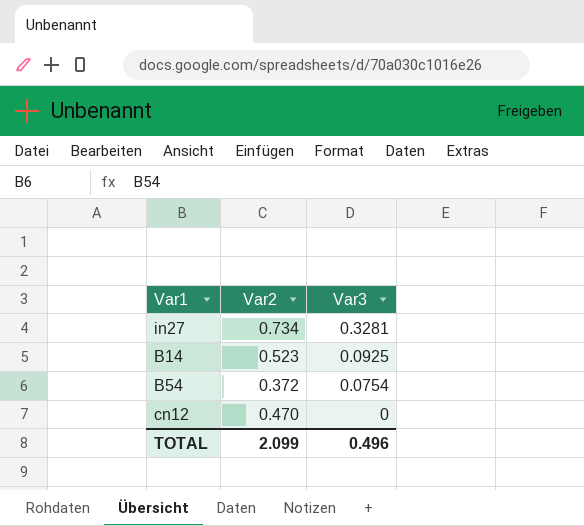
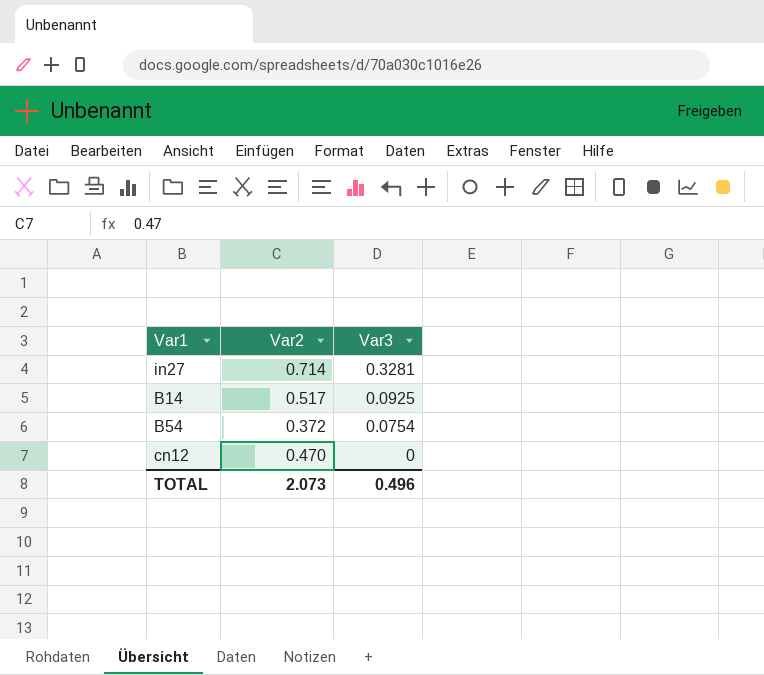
in27 | Var2: 0.734 -> 0.714
B14 | Var2: 0.523 -> 0.517
TOTAL | Var2: 2.099 -> 2.073

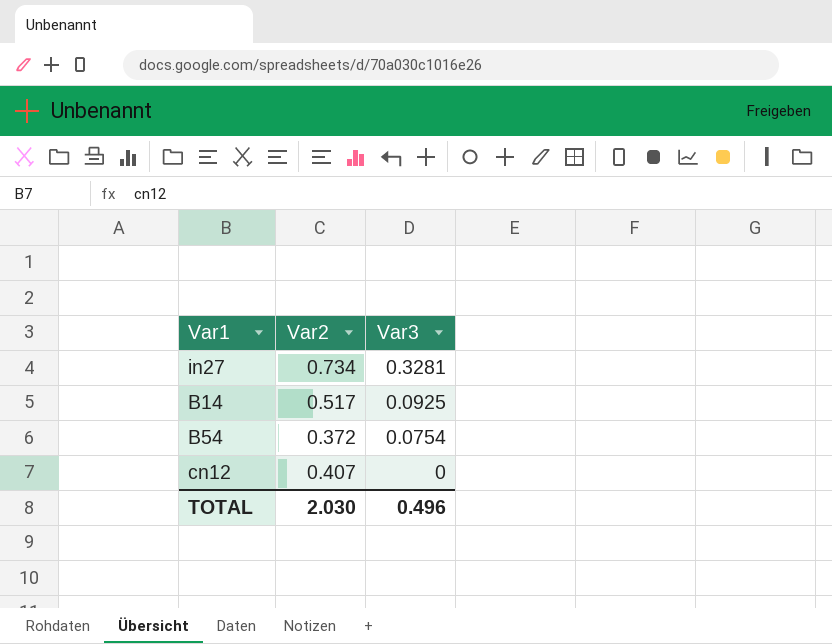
in27 | Var2: 0.714 -> 0.734
cn12 | Var2: 0.470 -> 0.407
TOTAL | Var2: 2.073 -> 2.030

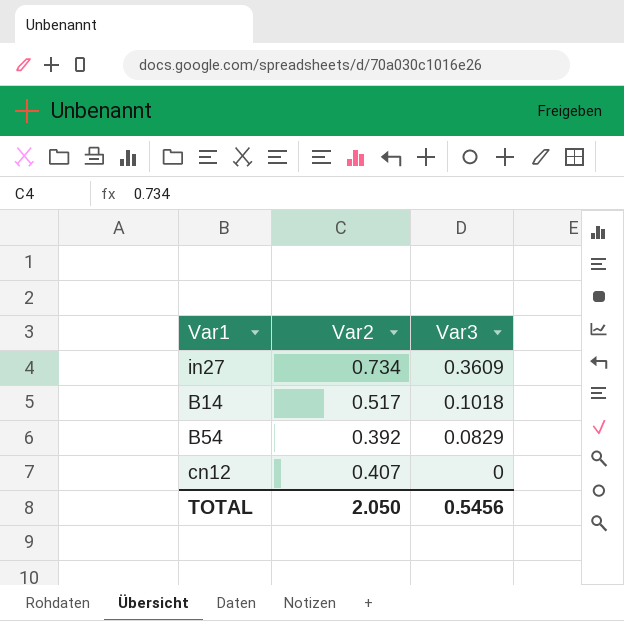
in27 | Var3: 0.3281 -> 0.3609
B14 | Var3: 0.0925 -> 0.1018
B54 | Var2: 0.372 -> 0.392
B54 | Var3: 0.0754 -> 0.0829
TOTAL | Var2: 2.030 -> 2.050
TOTAL | Var3: 0.496 -> 0.5456

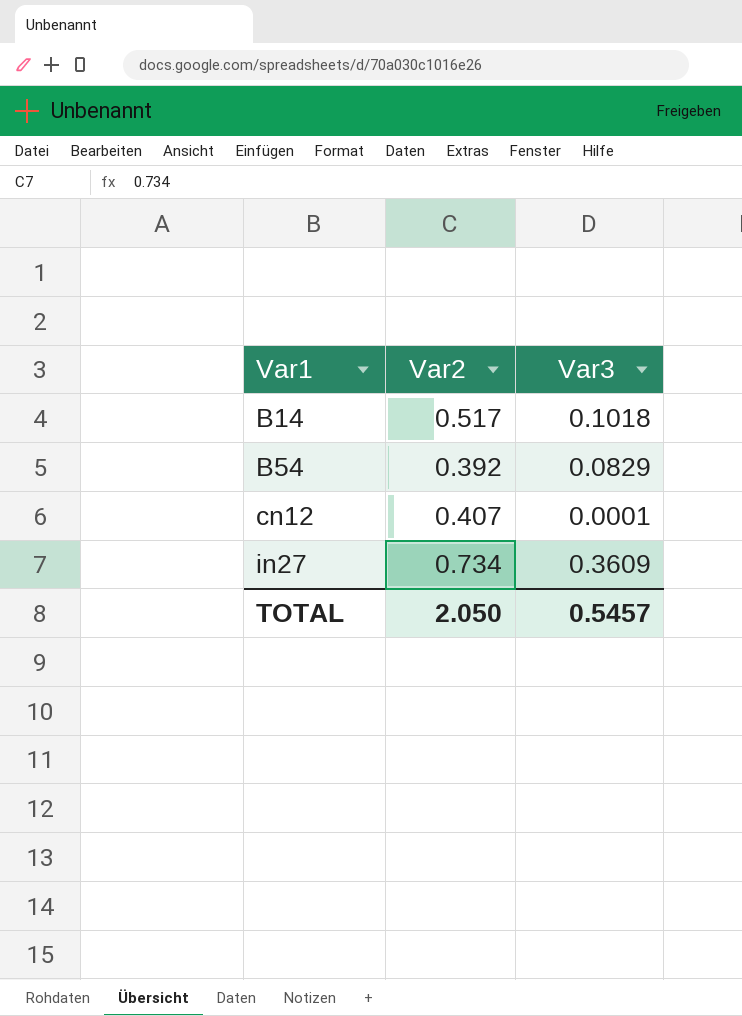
row order: Var3 descending -> Var1 ascending
cn12 | Var3: 0 -> 0.0001
TOTAL | Var3: 0.5456 -> 0.5457

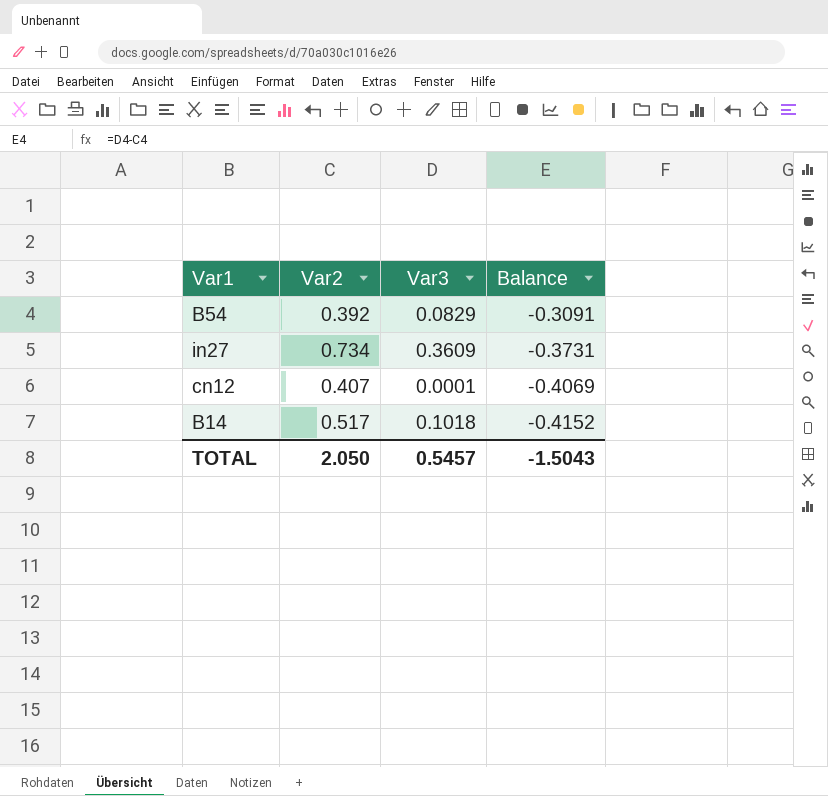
row order: Var1 ascending -> Balance descending
column Balance | formula: none -> [Var3] - [Var2]

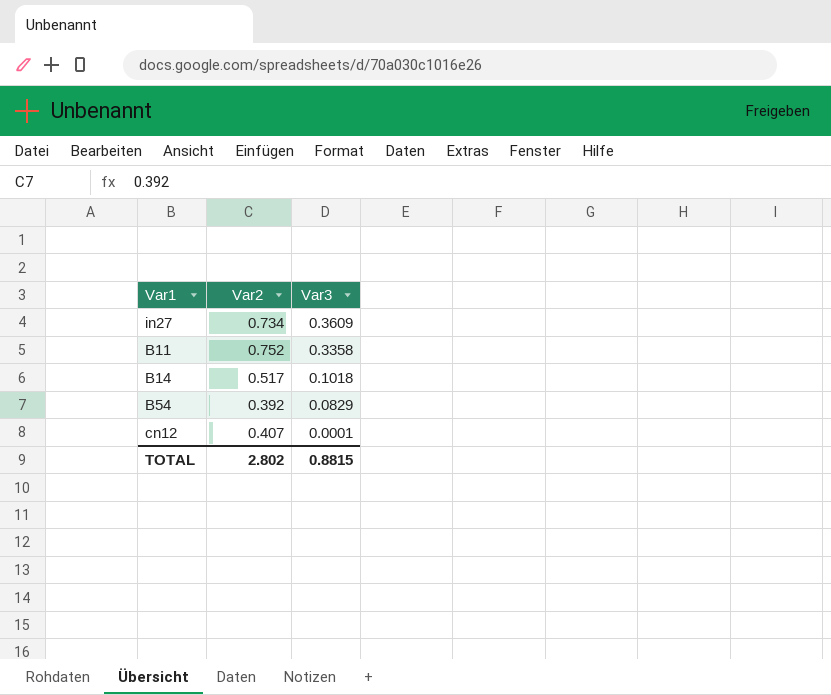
row order: Balance descending -> Var3 descending
column Balance | formula: [Var3] - [Var2] -> none
row B11: none -> 0.752 | 0.3358
TOTAL | Var2: 2.050 -> 2.802
TOTAL | Var3: 0.5457 -> 0.8815

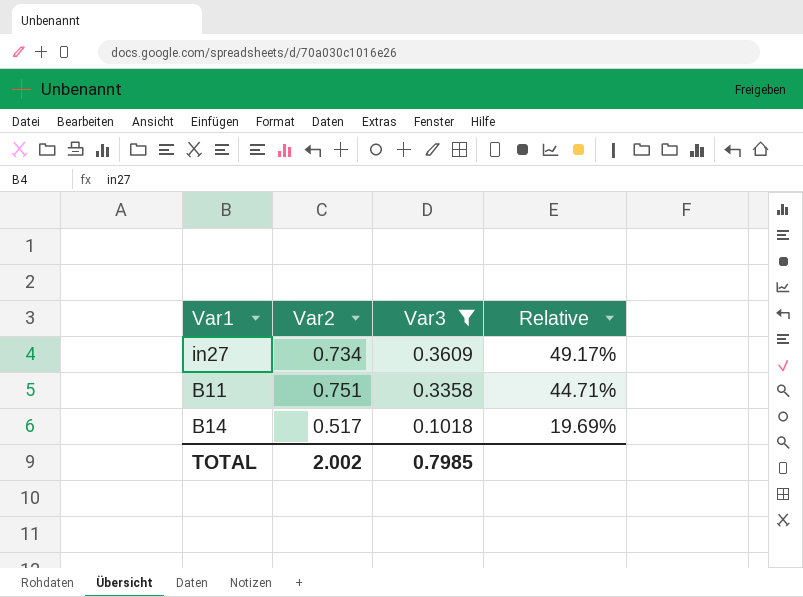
filter: none -> Var3 >= 0.1018
column Relative | formula: none -> [Var3] / [Var2]
B11 | Var2: 0.752 -> 0.751
TOTAL | Var2: 2.802 -> 2.002
TOTAL | Var3: 0.8815 -> 0.7985

